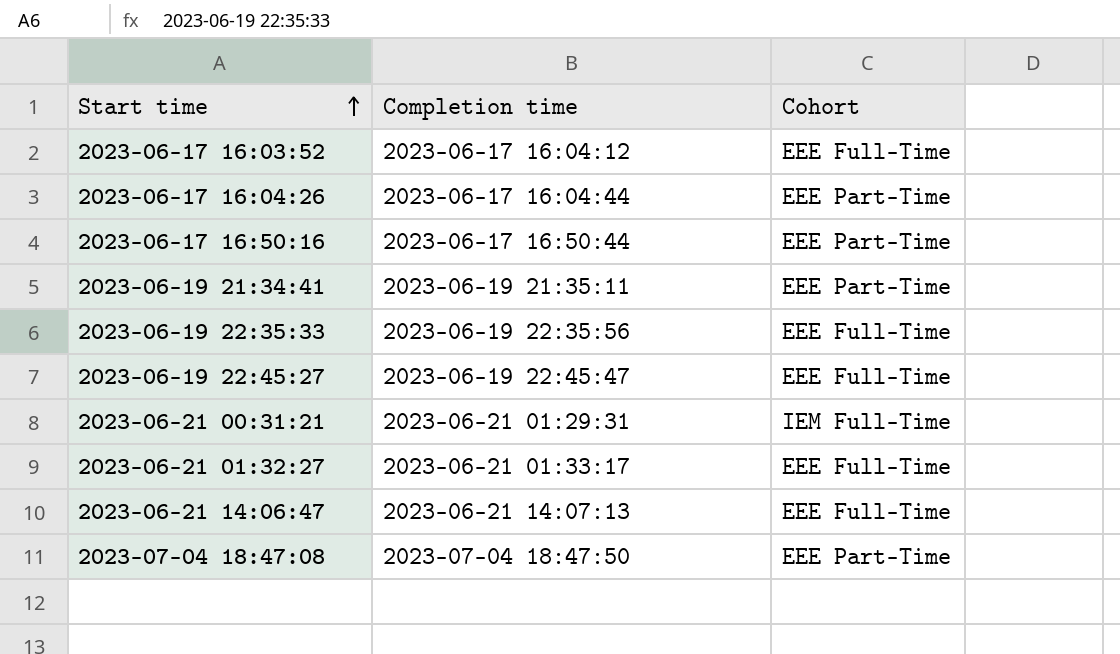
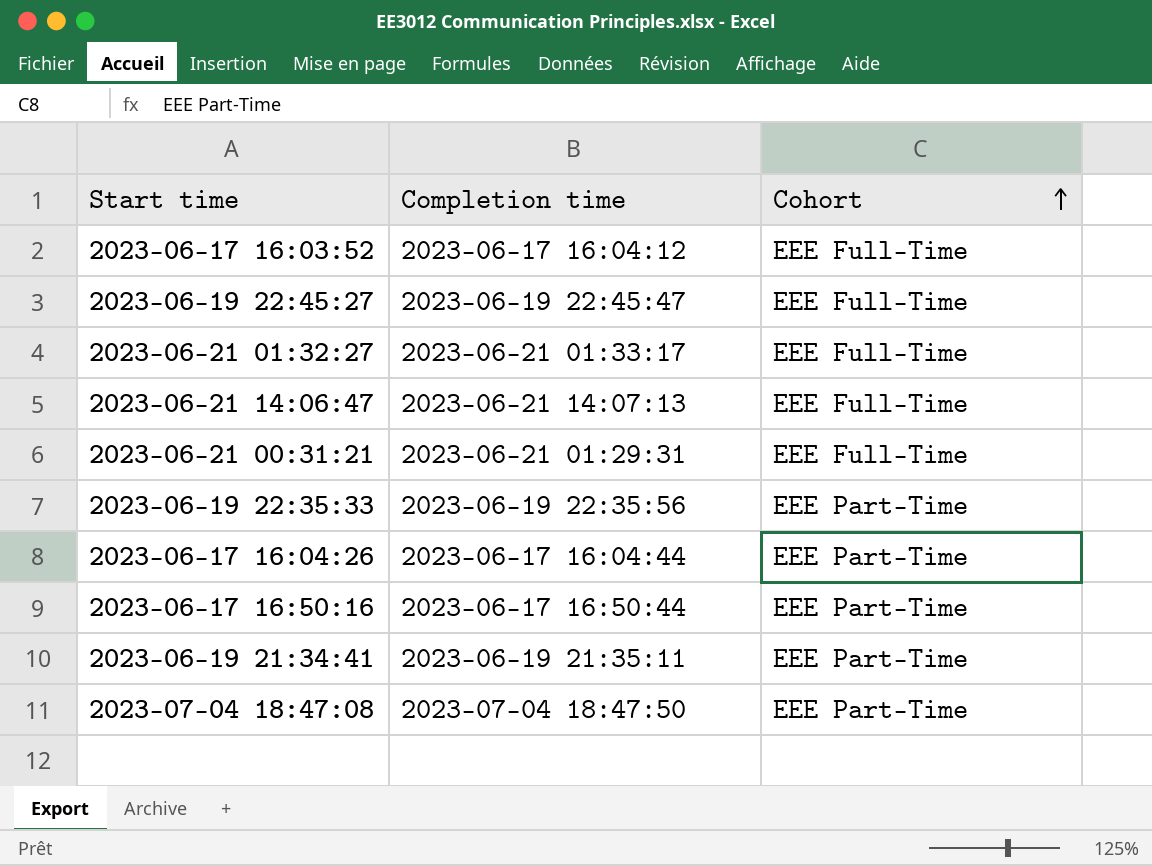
row order: Start time ascending -> Cohort ascending
2023-06-21 00:31:21 | Cohort: IEM Full-Time -> EEE Full-Time
2023-06-19 22:35:33 | Cohort: EEE Full-Time -> EEE Part-Time

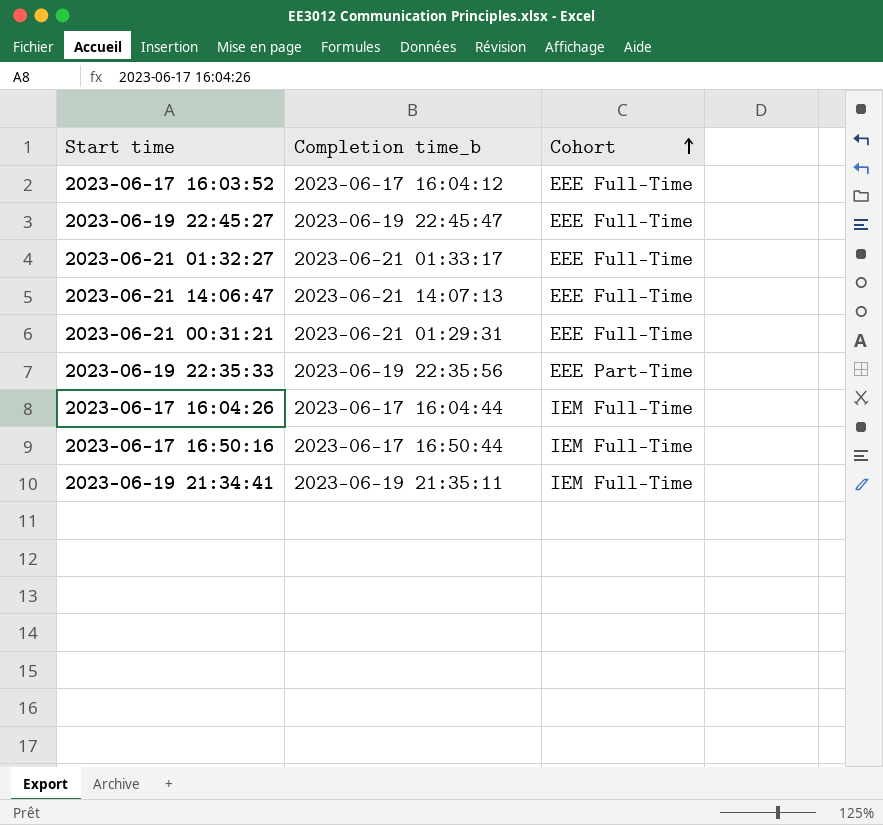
column name: Completion time -> Completion time_b
row 2023-07-04 18:47:08: 2023-07-04 18:47:50 | EEE Part-Time -> none
2023-06-17 16:04:26 | Cohort: EEE Part-Time -> IEM Full-Time
2023-06-17 16:50:16 | Cohort: EEE Part-Time -> IEM Full-Time
2023-06-19 21:34:41 | Cohort: EEE Part-Time -> IEM Full-Time

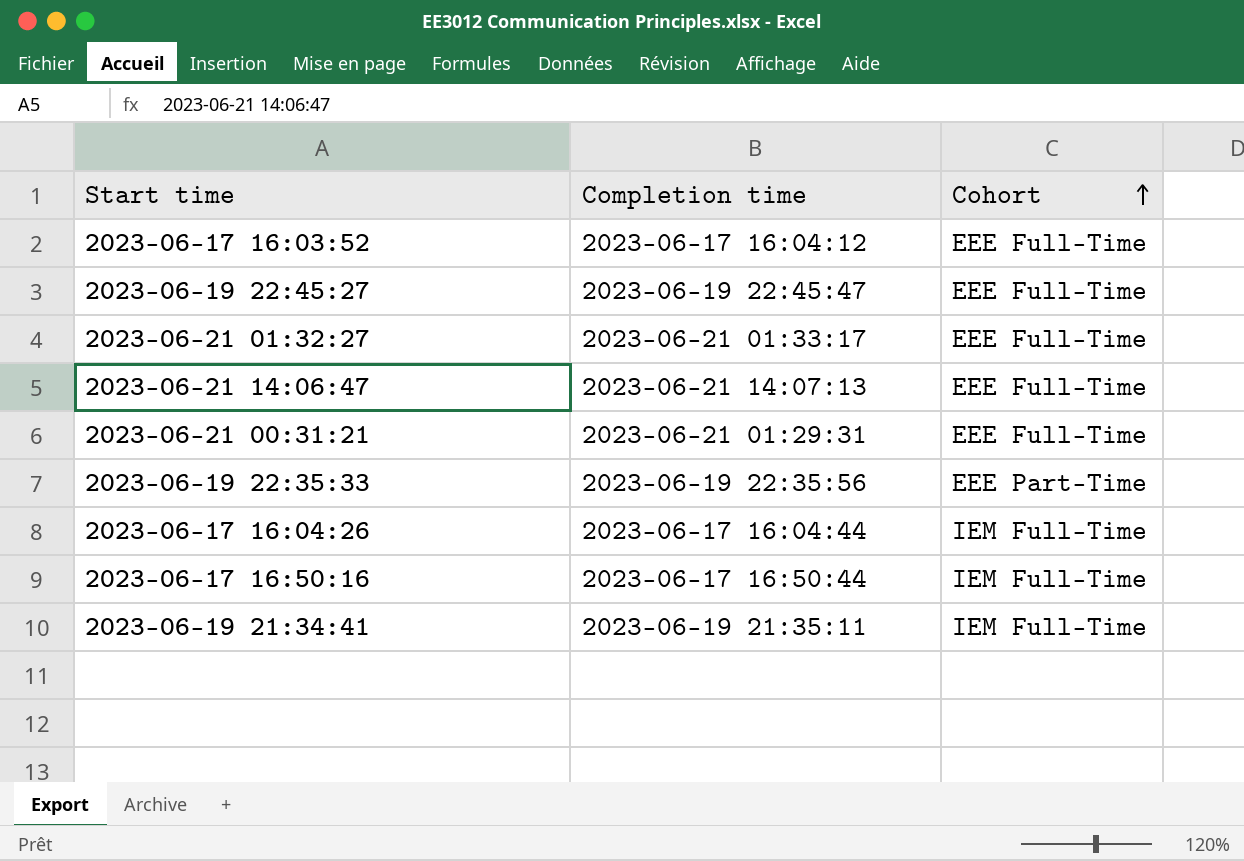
column name: Completion time_b -> Completion time

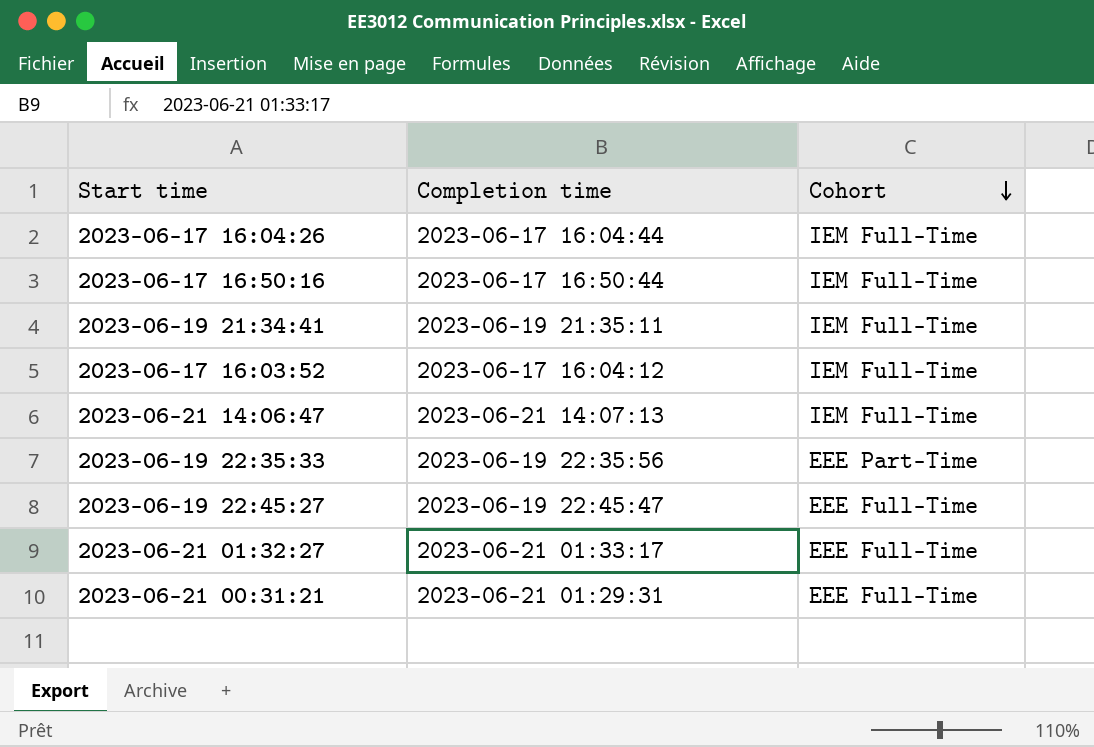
row order: Cohort ascending -> Cohort descending
2023-06-17 16:03:52 | Cohort: EEE Full-Time -> IEM Full-Time
2023-06-21 14:06:47 | Cohort: EEE Full-Time -> IEM Full-Time

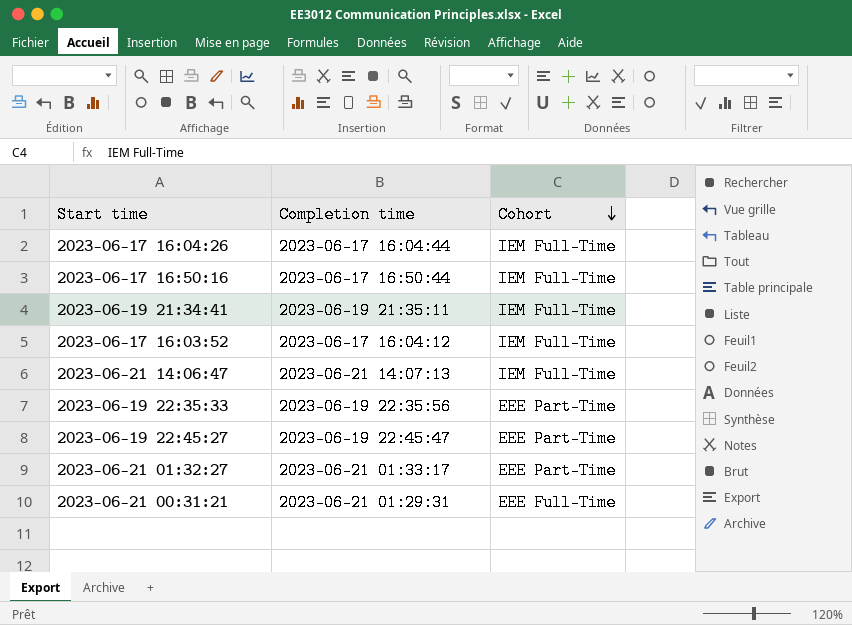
2023-06-19 22:45:27 | Cohort: EEE Full-Time -> EEE Part-Time
2023-06-21 01:32:27 | Cohort: EEE Full-Time -> EEE Part-Time

